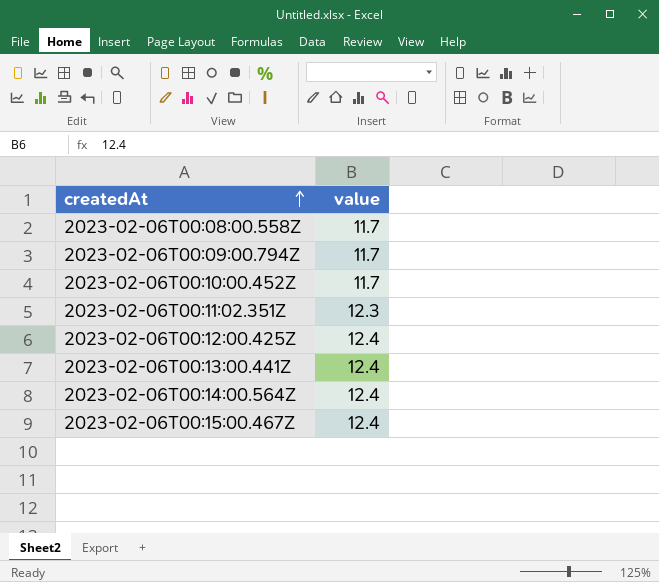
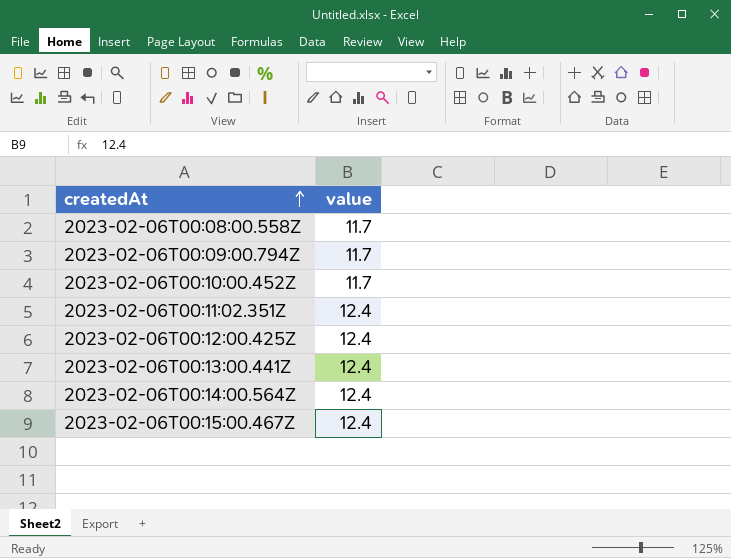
2023-02-06T00:11:02.351Z | value: 12.3 -> 12.4

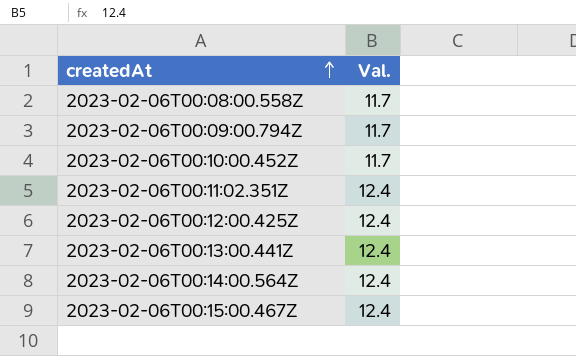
column name: value -> Val.

